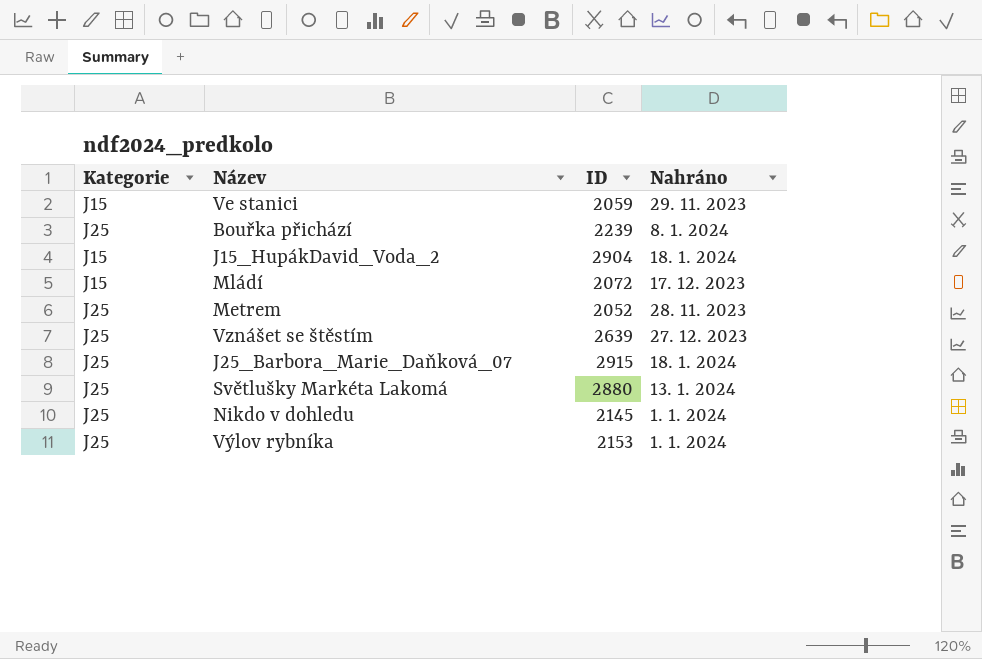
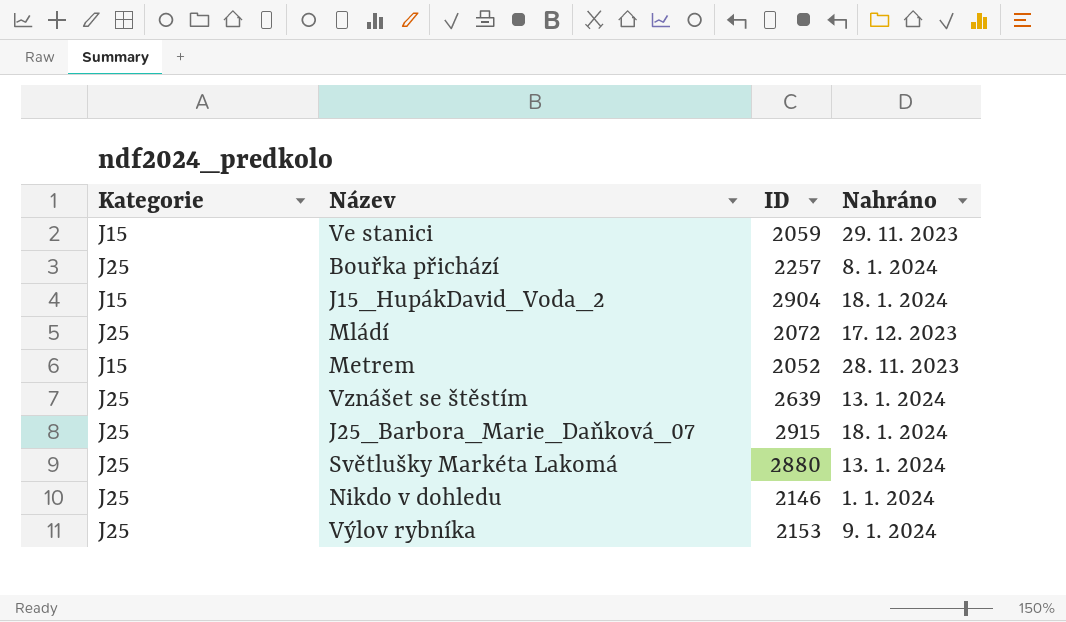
Bouřka přichází | ID: 2239 -> 2257
Mládí | Kategorie: J15 -> J25
Metrem | Kategorie: J25 -> J15
Vznášet se štěstím | Nahráno: 27. 12. 2023 -> 13. 1. 2024
Nikdo v dohledu | ID: 2145 -> 2146
Výlov rybníka | Nahráno: 1. 1. 2024 -> 9. 1. 2024

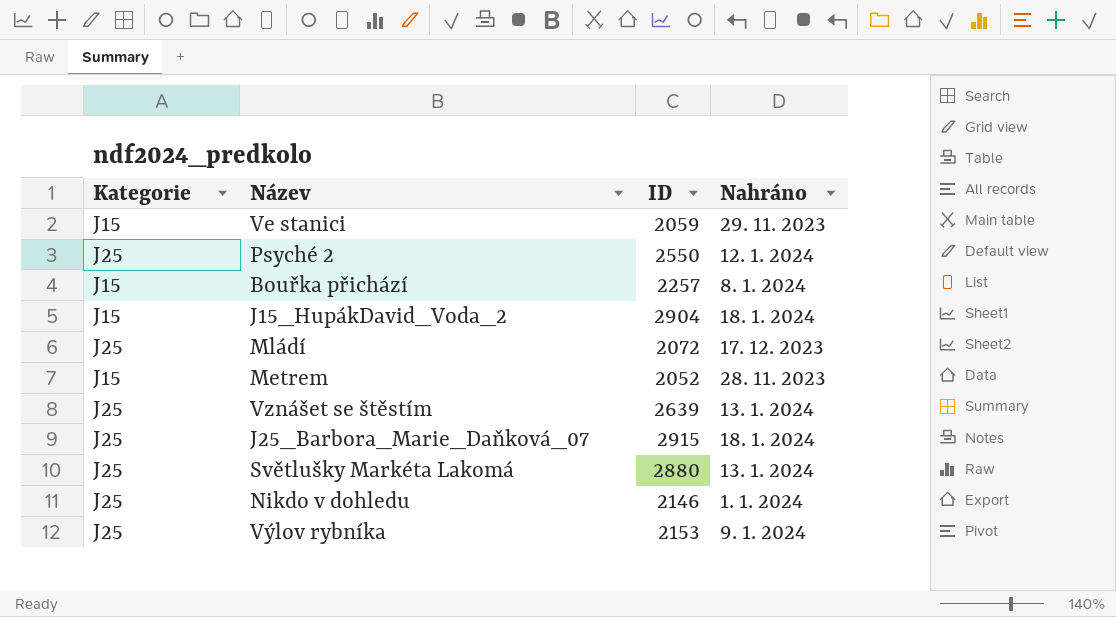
row Psyché 2: none -> J25 | 2550 | 12. 1. 2024
Bouřka přichází | Kategorie: J25 -> J15

